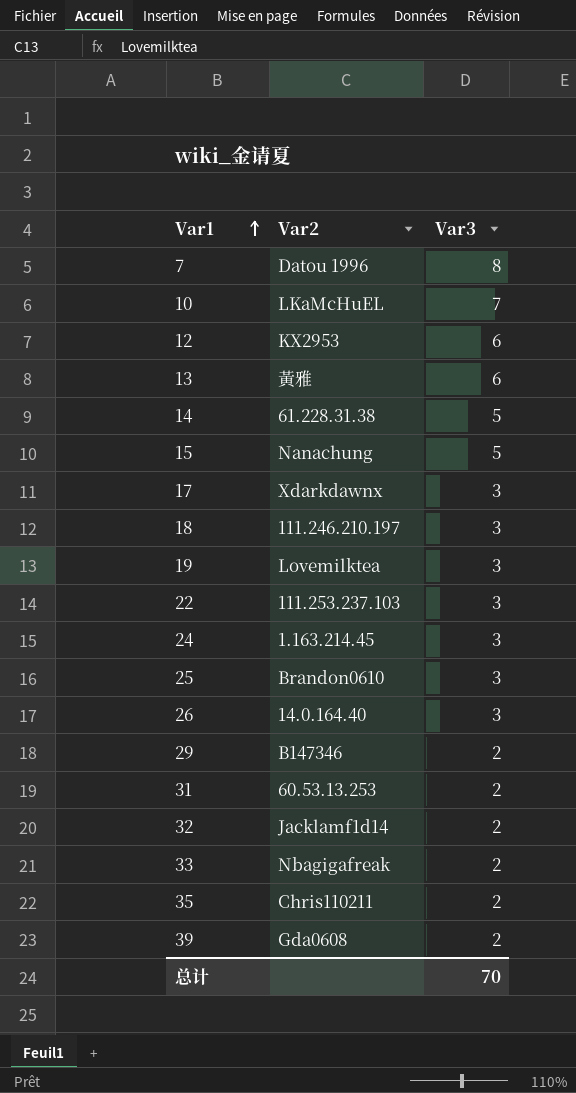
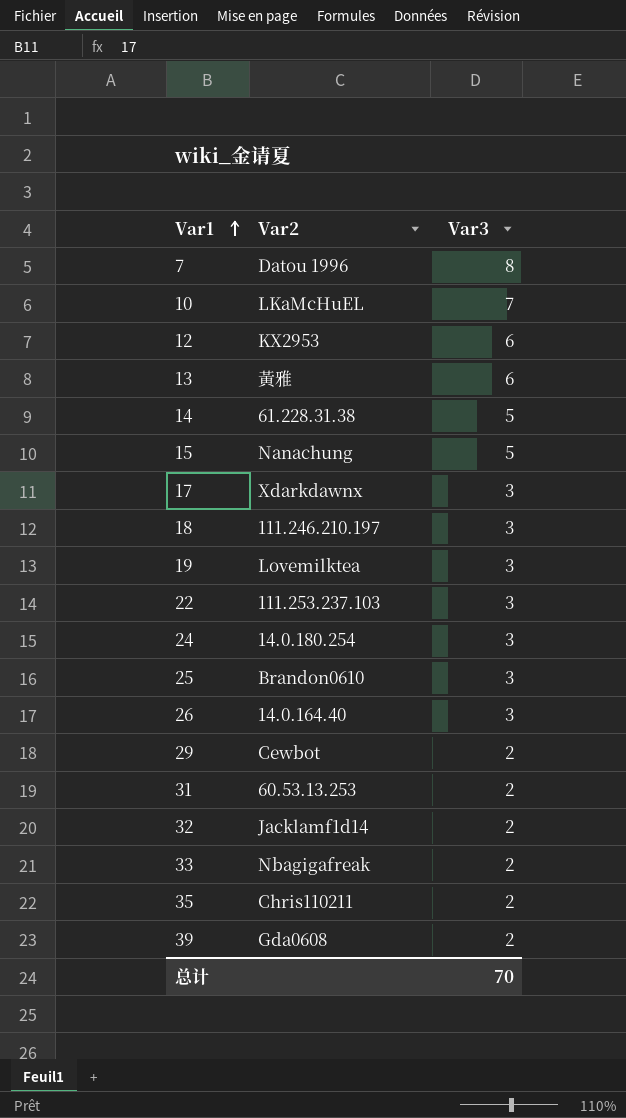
24 | Var2: 1.163.214.45 -> 14.0.180.254
29 | Var2: B147346 -> Cewbot

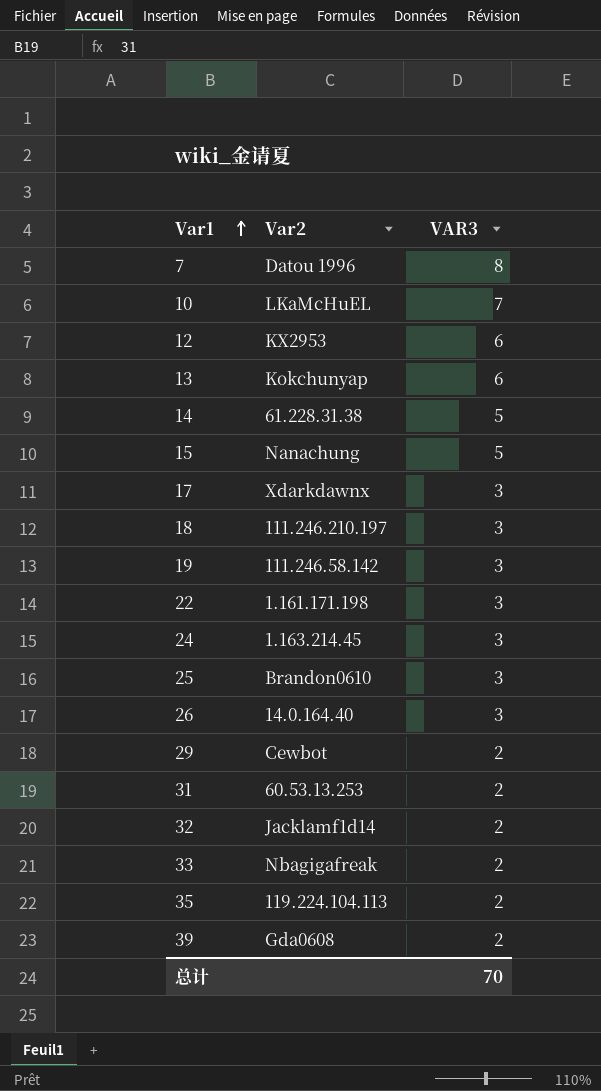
column name: Var3 -> VAR3
13 | Var2: 黃雅 -> Kokchunyap
19 | Var2: Lovemilktea -> 111.246.58.142
22 | Var2: 111.253.237.103 -> 1.161.171.198
24 | Var2: 14.0.180.254 -> 1.163.214.45
35 | Var2: Chris110211 -> 119.224.104.113

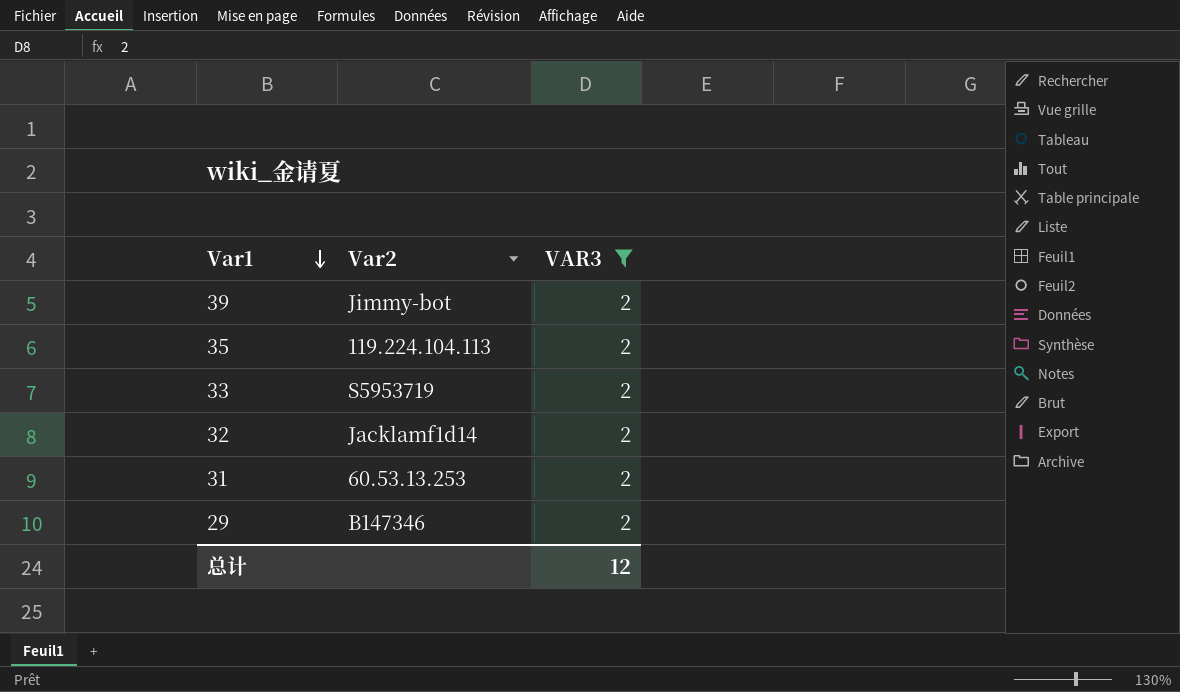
filter: none -> VAR3 = 2
row order: Var1 ascending -> Var1 descending
39 | Var2: Gda0608 -> Jimmy-bot
33 | Var2: Nbagigafreak -> S5953719
29 | Var2: Cewbot -> B147346
总计 | VAR3: 70 -> 12

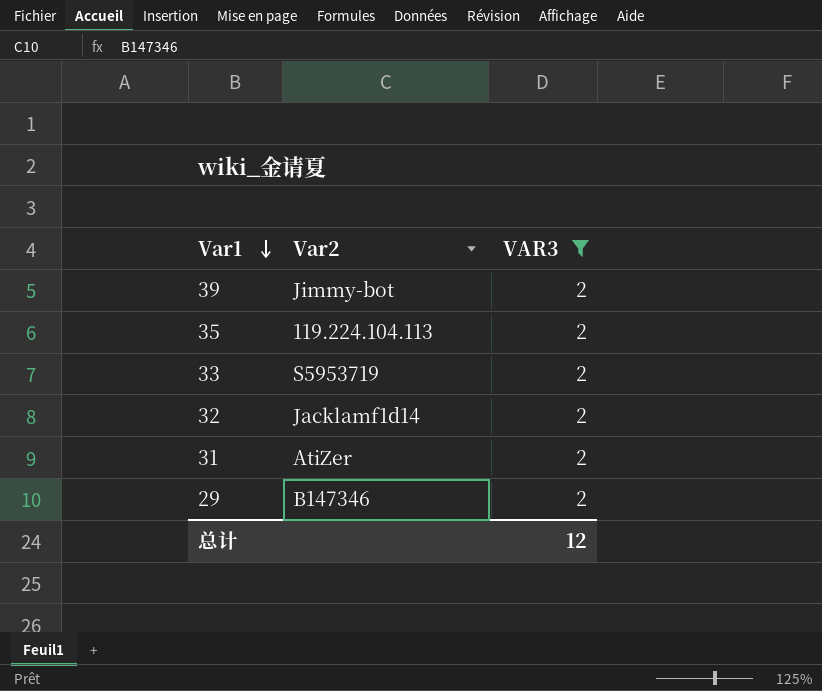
31 | Var2: 60.53.13.253 -> AtiZer

